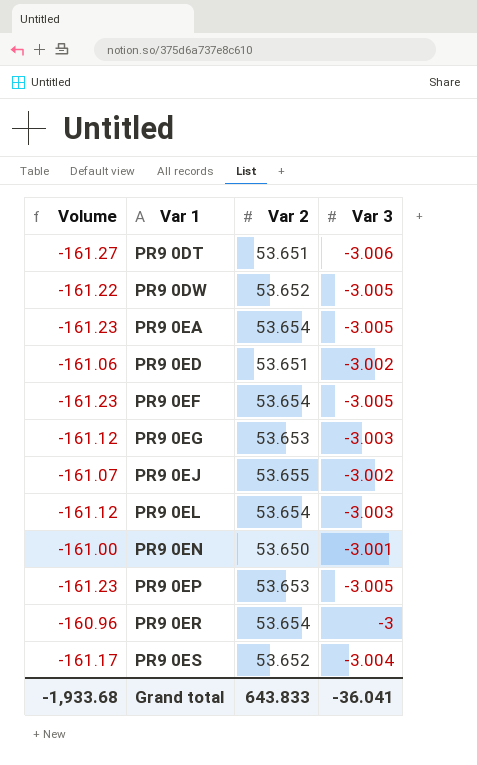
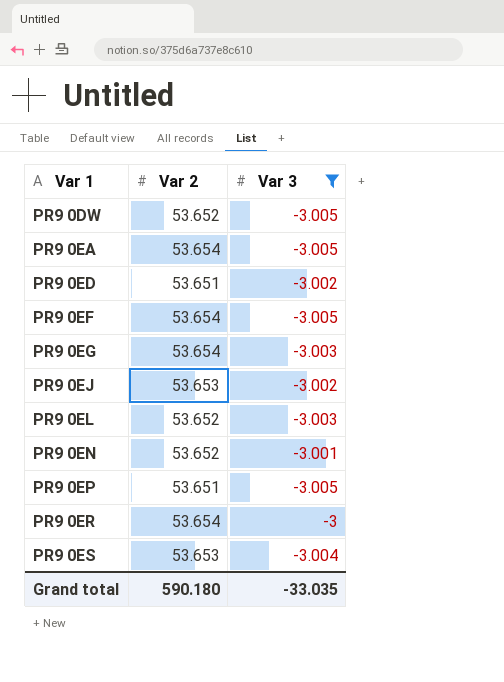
filter: none -> Var 3 != -3.006
column Volume | formula: [Var 2] * [Var 3] -> none
PR9 0EG | Var 2: 53.653 -> 53.654
PR9 0EJ | Var 2: 53.655 -> 53.653
PR9 0EL | Var 2: 53.654 -> 53.652
PR9 0EN | Var 2: 53.650 -> 53.652
PR9 0EP | Var 2: 53.653 -> 53.651
PR9 0ES | Var 2: 53.652 -> 53.653
Grand total | Var 2: 643.833 -> 590.180
Grand total | Var 3: -36.041 -> -33.035

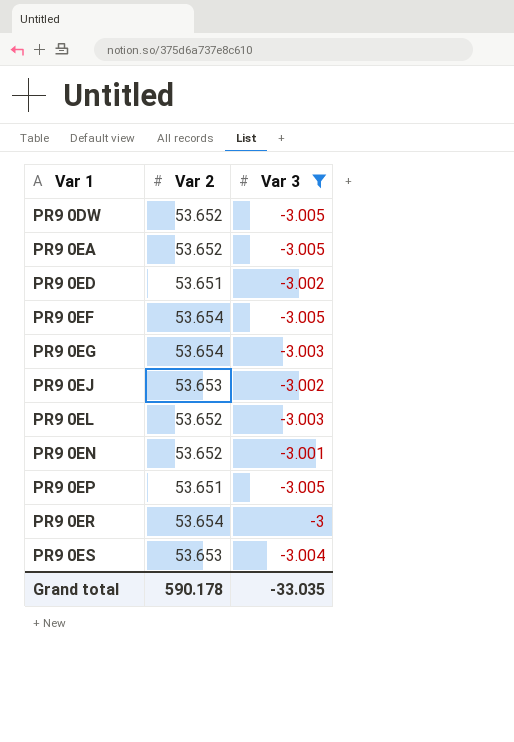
PR9 0EA | Var 2: 53.654 -> 53.652
Grand total | Var 2: 590.180 -> 590.178

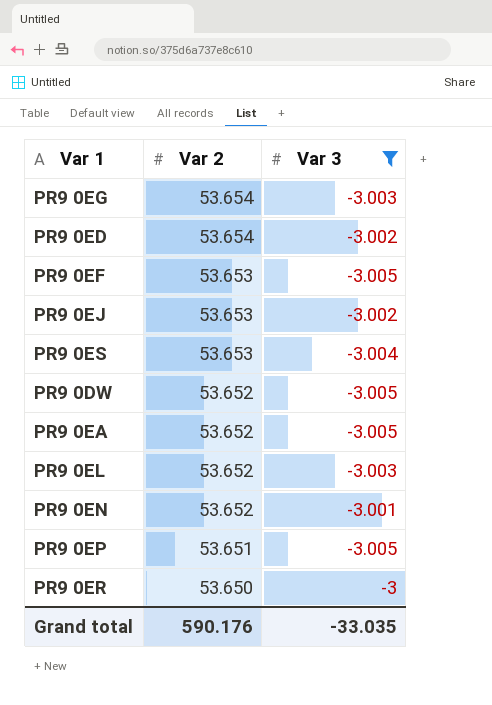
row order: Var 1 ascending -> Var 2 descending
PR9 0ED | Var 2: 53.651 -> 53.654
PR9 0EF | Var 2: 53.654 -> 53.653
PR9 0ER | Var 2: 53.654 -> 53.650
Grand total | Var 2: 590.178 -> 590.176

